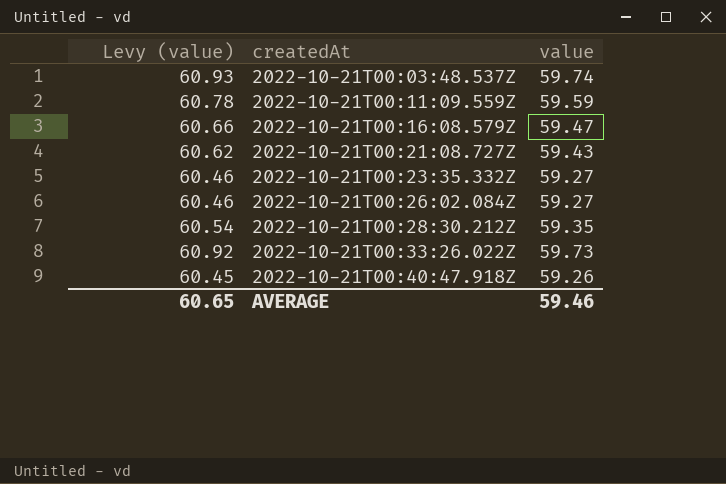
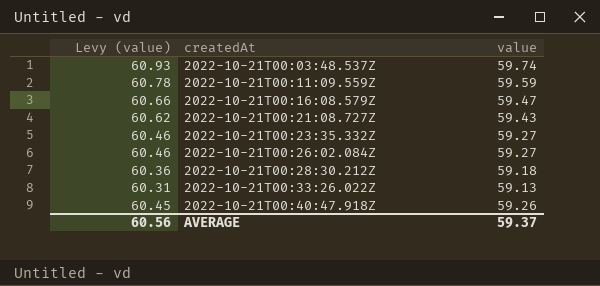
2022-10-21T00:28:30.212Z | Levy (value): 60.54 -> 60.36
2022-10-21T00:28:30.212Z | value: 59.35 -> 59.18
2022-10-21T00:33:26.022Z | Levy (value): 60.92 -> 60.31
2022-10-21T00:33:26.022Z | value: 59.73 -> 59.13
AVERAGE | Levy (value): 60.65 -> 60.56
AVERAGE | value: 59.46 -> 59.37

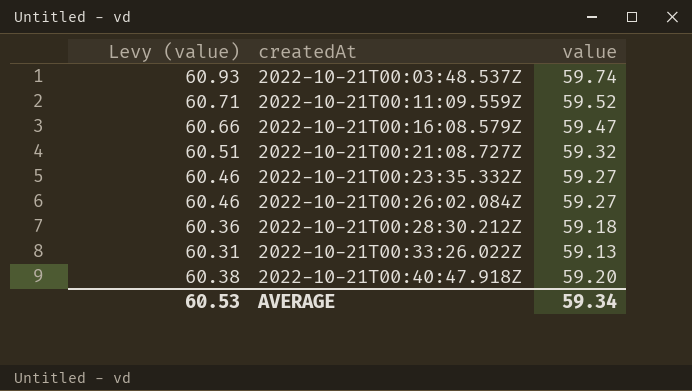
2022-10-21T00:11:09.559Z | Levy (value): 60.78 -> 60.71
2022-10-21T00:11:09.559Z | value: 59.59 -> 59.52
2022-10-21T00:21:08.727Z | Levy (value): 60.62 -> 60.51
2022-10-21T00:21:08.727Z | value: 59.43 -> 59.32
2022-10-21T00:40:47.918Z | Levy (value): 60.45 -> 60.38
2022-10-21T00:40:47.918Z | value: 59.26 -> 59.20
AVERAGE | Levy (value): 60.56 -> 60.53
AVERAGE | value: 59.37 -> 59.34

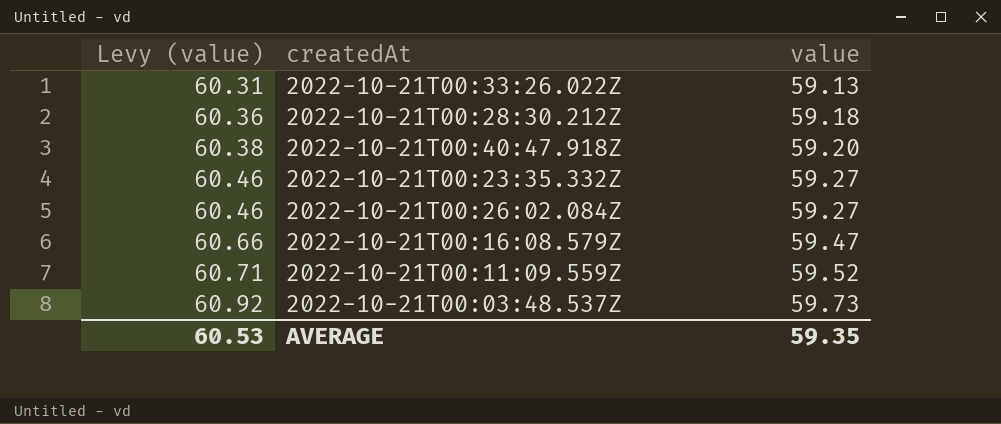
row order: createdAt ascending -> Levy (value) ascending
row 2022-10-21T00:21:08.727Z: 60.51 | 59.32 -> none
2022-10-21T00:03:48.537Z | Levy (value): 60.93 -> 60.92
2022-10-21T00:03:48.537Z | value: 59.74 -> 59.73
AVERAGE | value: 59.34 -> 59.35

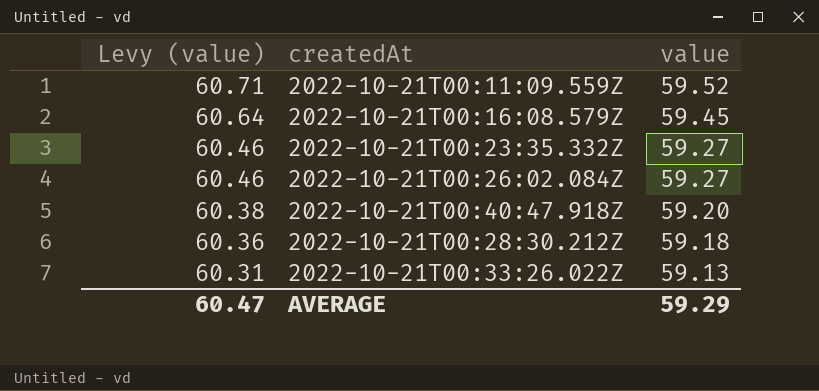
row order: Levy (value) ascending -> Levy (value) descending
row 2022-10-21T00:03:48.537Z: 60.92 | 59.73 -> none
2022-10-21T00:16:08.579Z | Levy (value): 60.66 -> 60.64
2022-10-21T00:16:08.579Z | value: 59.47 -> 59.45
AVERAGE | Levy (value): 60.53 -> 60.47
AVERAGE | value: 59.35 -> 59.29

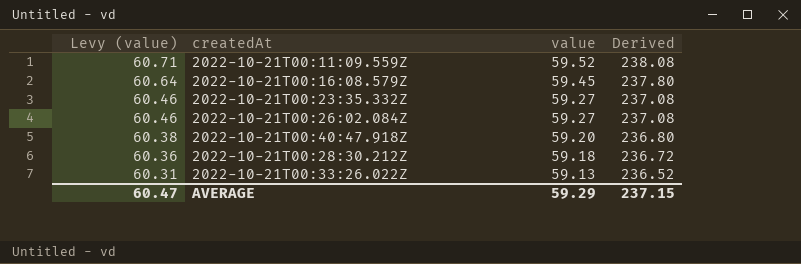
column Derived | formula: none -> [value] * 4

